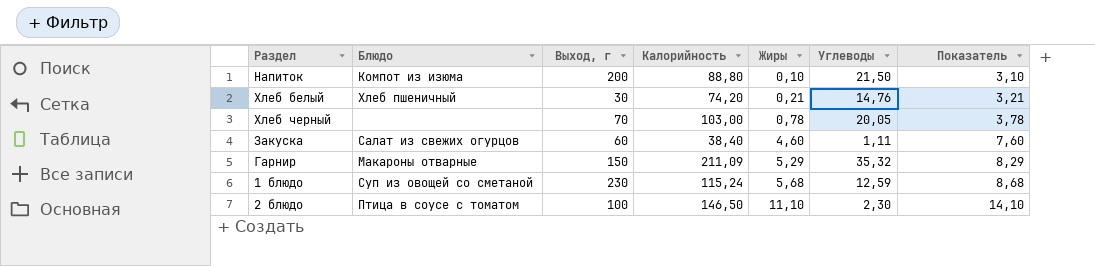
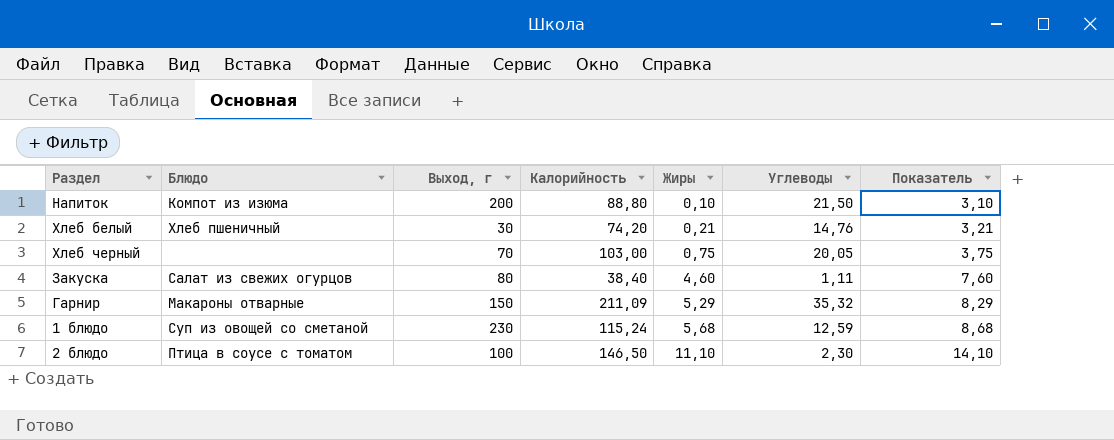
Хлеб черный | Жиры: 0,78 -> 0,75
Хлеб черный | Показатель: 3,78 -> 3,75
Закуска | Выход, г: 60 -> 80

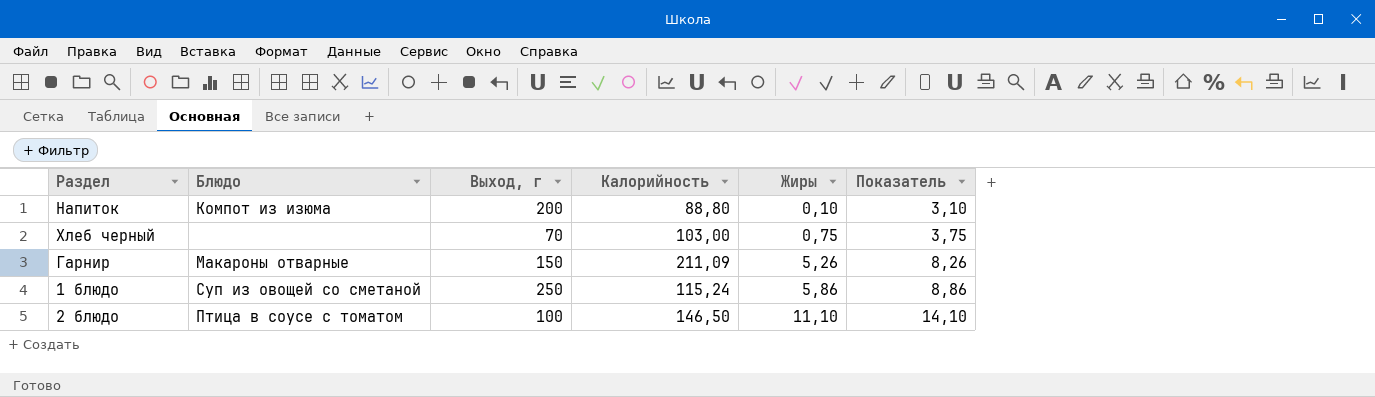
column Углеводы | position: 6 -> none
row Хлеб белый: Хлеб пшеничный | 30 | 74,20 | 0,21 | 14,76 | 3,21 -> none
row Закуска: Салат из свежих огурцов | 80 | 38,40 | 4,60 | 1,11 | 7,60 -> none
Гарнир | Жиры: 5,29 -> 5,26
Гарнир | Показатель: 8,29 -> 8,26
1 блюдо | Выход, г: 230 -> 250
1 блюдо | Жиры: 5,68 -> 5,86
1 блюдо | Показатель: 8,68 -> 8,86

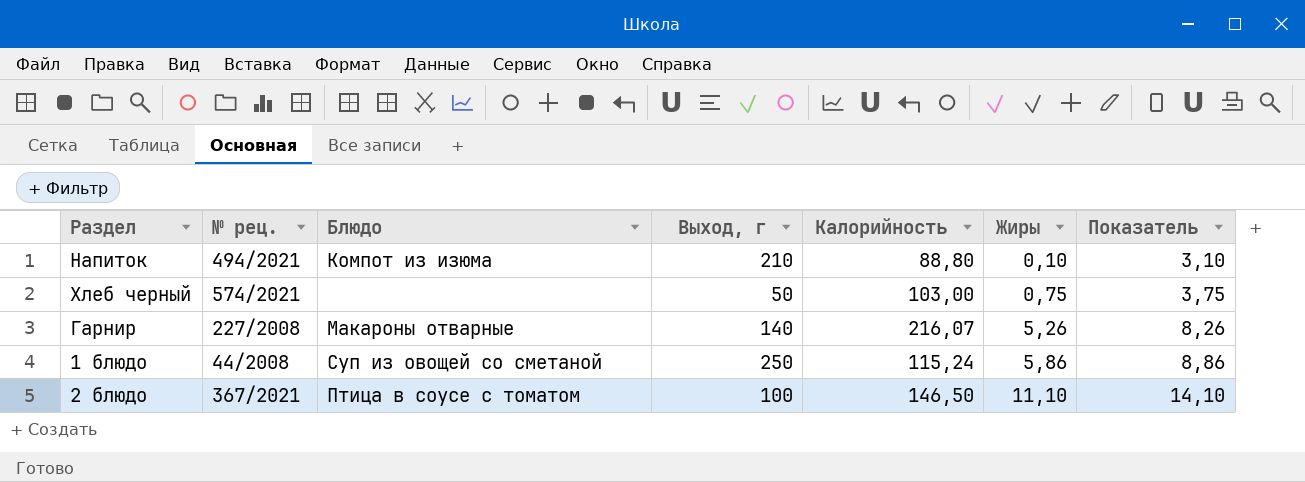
column № рец. | position: none -> 2
Напиток | Выход, г: 200 -> 210
Хлеб черный | Выход, г: 70 -> 50
Гарнир | Выход, г: 150 -> 140
Гарнир | Калорийность: 211,09 -> 216,07

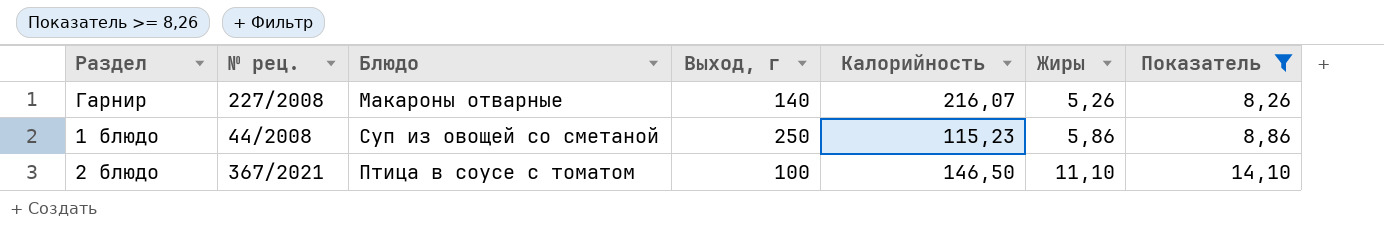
filter: none -> Показатель >= 8,26
1 блюдо | Калорийность: 115,24 -> 115,23

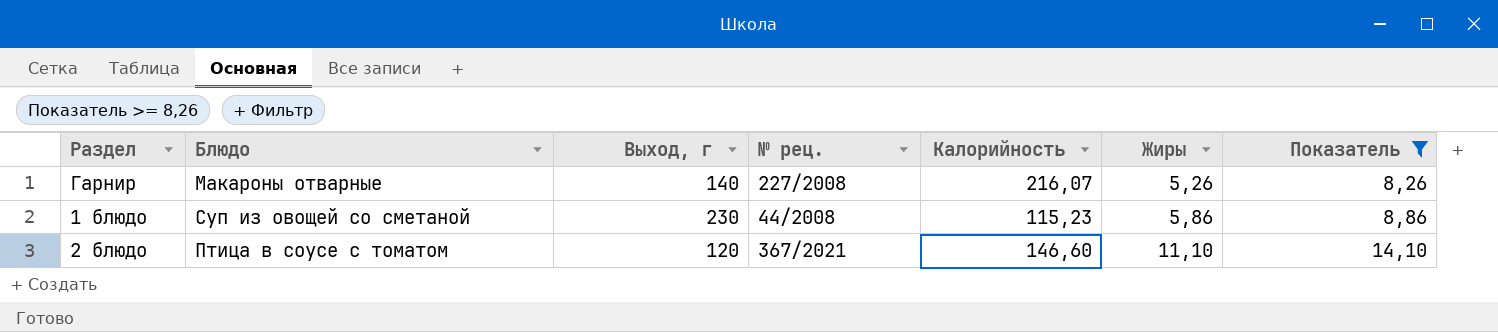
column № рец. | position: 2 -> 4
1 блюдо | Выход, г: 250 -> 230
2 блюдо | Выход, г: 100 -> 120
2 блюдо | Калорийность: 146,50 -> 146,60

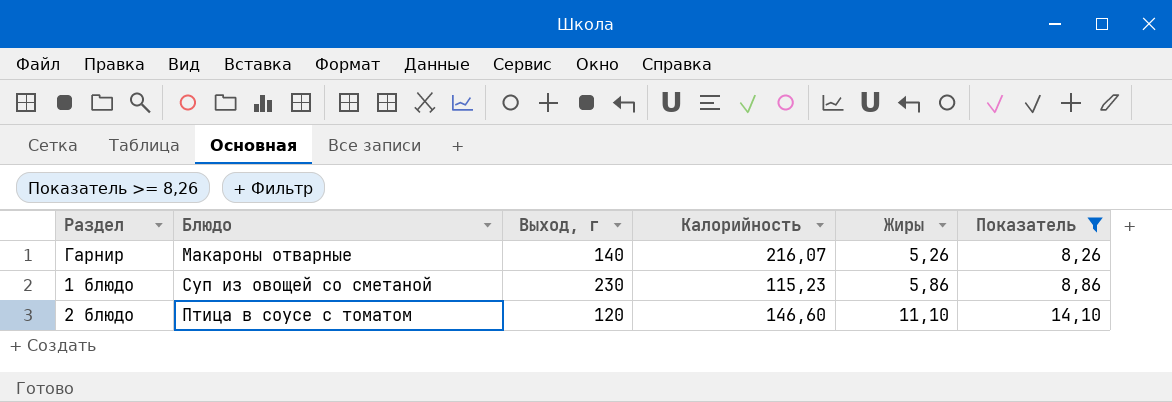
column № рец. | position: 4 -> none

